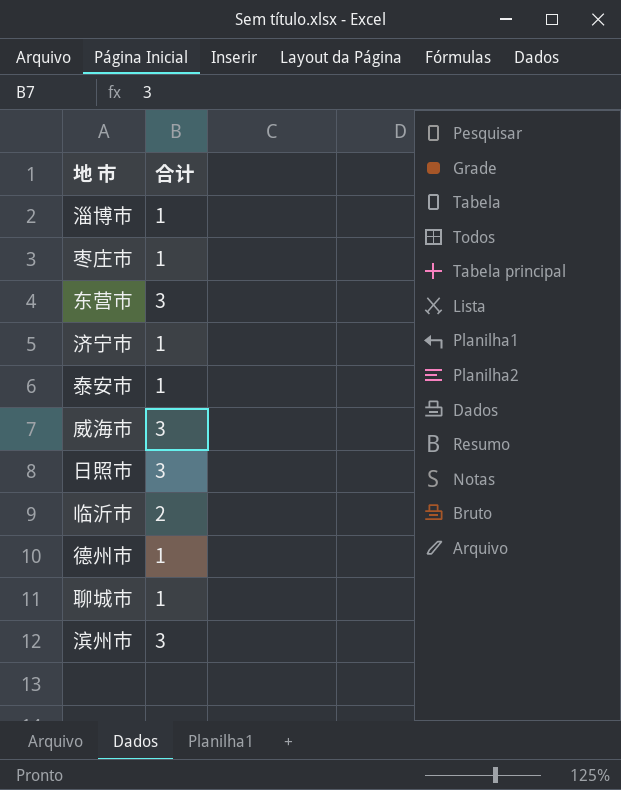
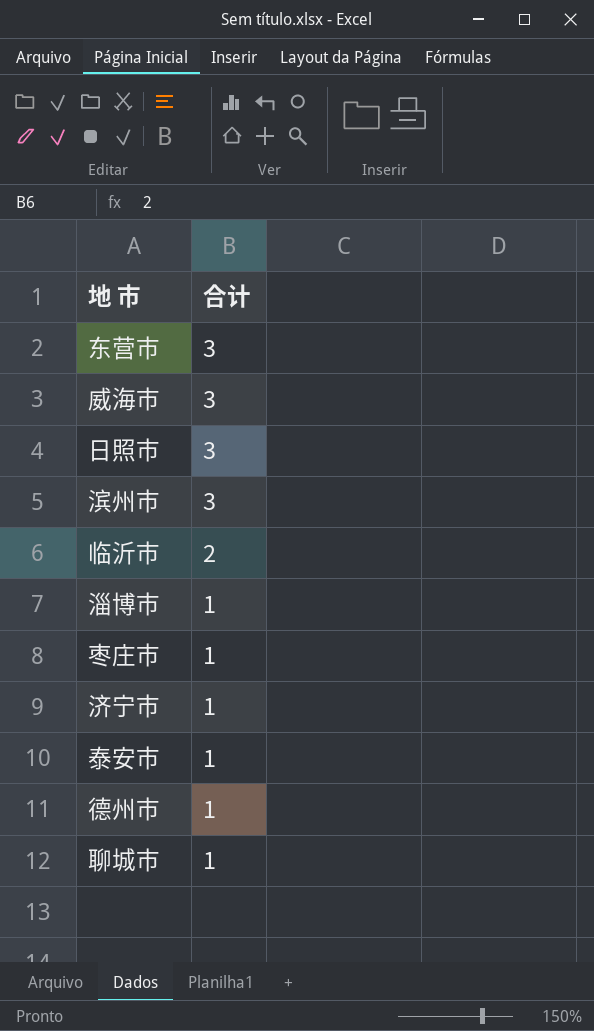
row order: none -> 合计 descending

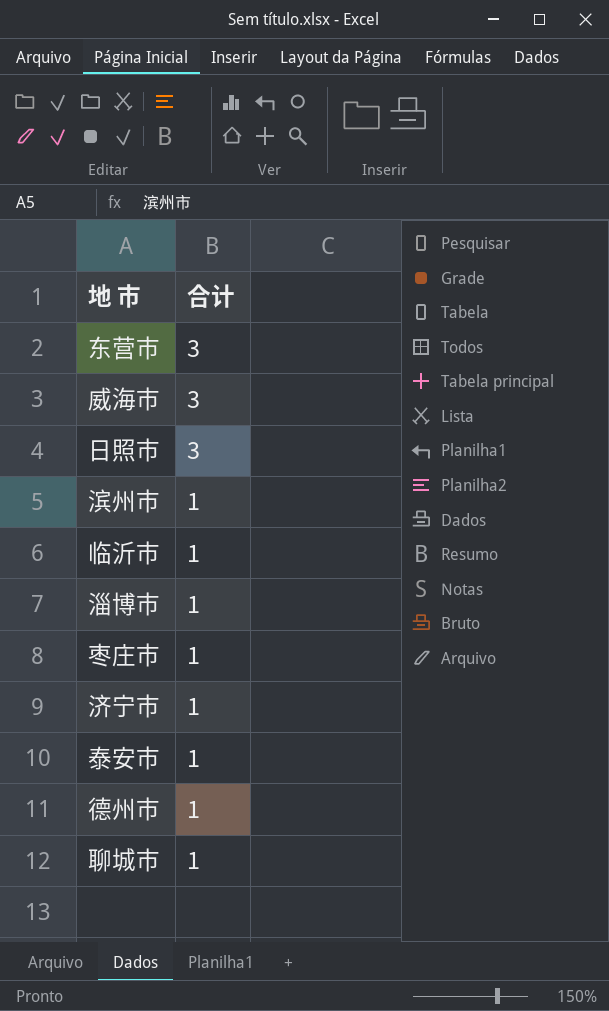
滨州市 | 合计: 3 -> 1
临沂市 | 合计: 2 -> 1

